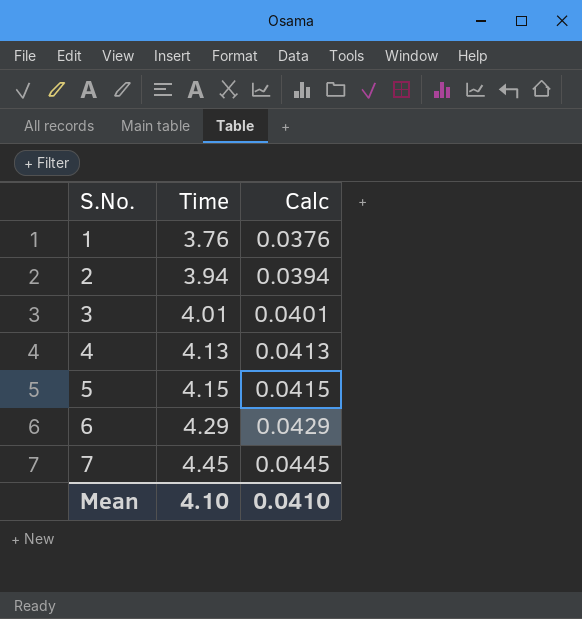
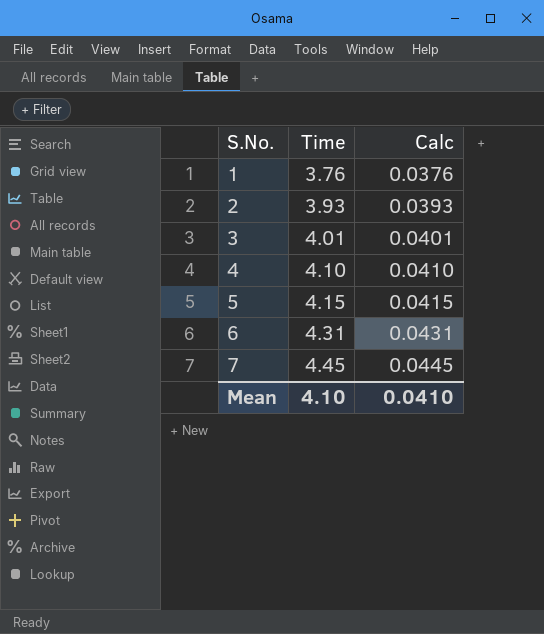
2 | Time: 3.94 -> 3.93
2 | Calc: 0.0394 -> 0.0393
4 | Time: 4.13 -> 4.10
4 | Calc: 0.0413 -> 0.0410
6 | Time: 4.29 -> 4.31
6 | Calc: 0.0429 -> 0.0431

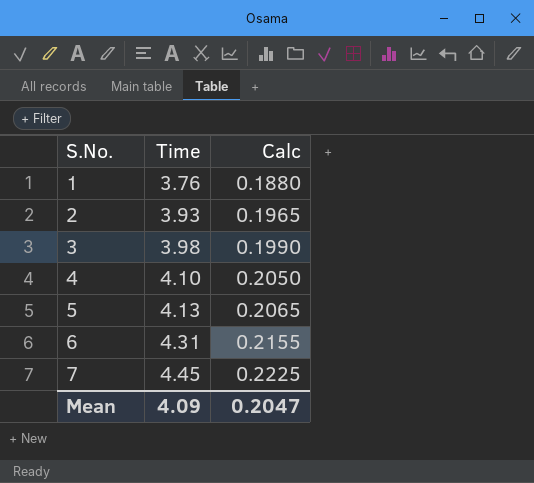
column Calc | formula: [Time] * 0.01 -> [Time] * 0.05
3 | Time: 4.01 -> 3.98
5 | Time: 4.15 -> 4.13
Mean | Time: 4.10 -> 4.09
Mean | Calc: 0.0410 -> 0.2047

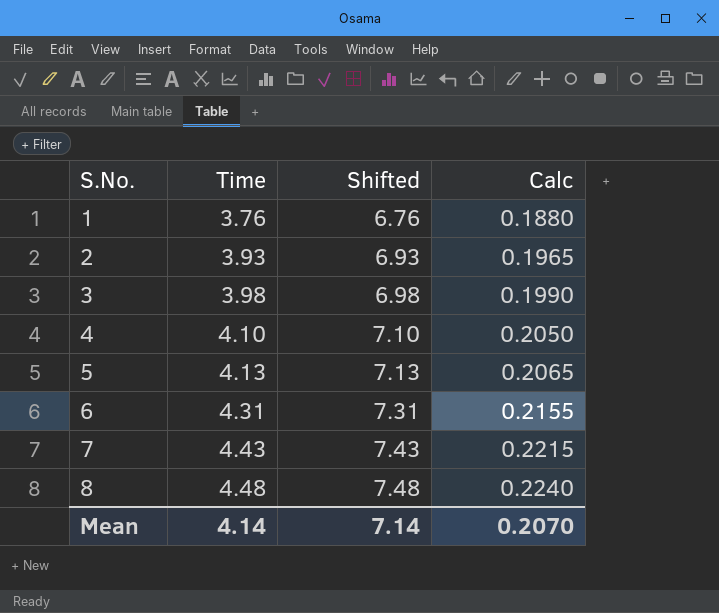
column Shifted | formula: none -> [Time] + 3
7 | Time: 4.45 -> 4.43
7 | Calc: 0.2225 -> 0.2215
row 8: none -> 4.48 | 7.48 | 0.2240
Mean | Time: 4.09 -> 4.14
Mean | Calc: 0.2047 -> 0.2070

